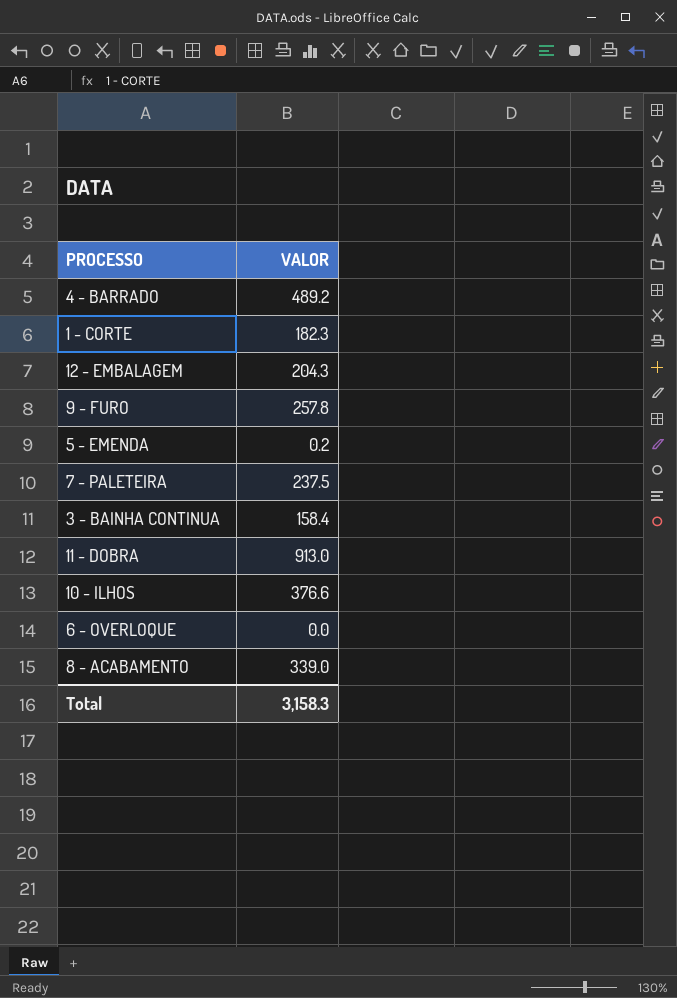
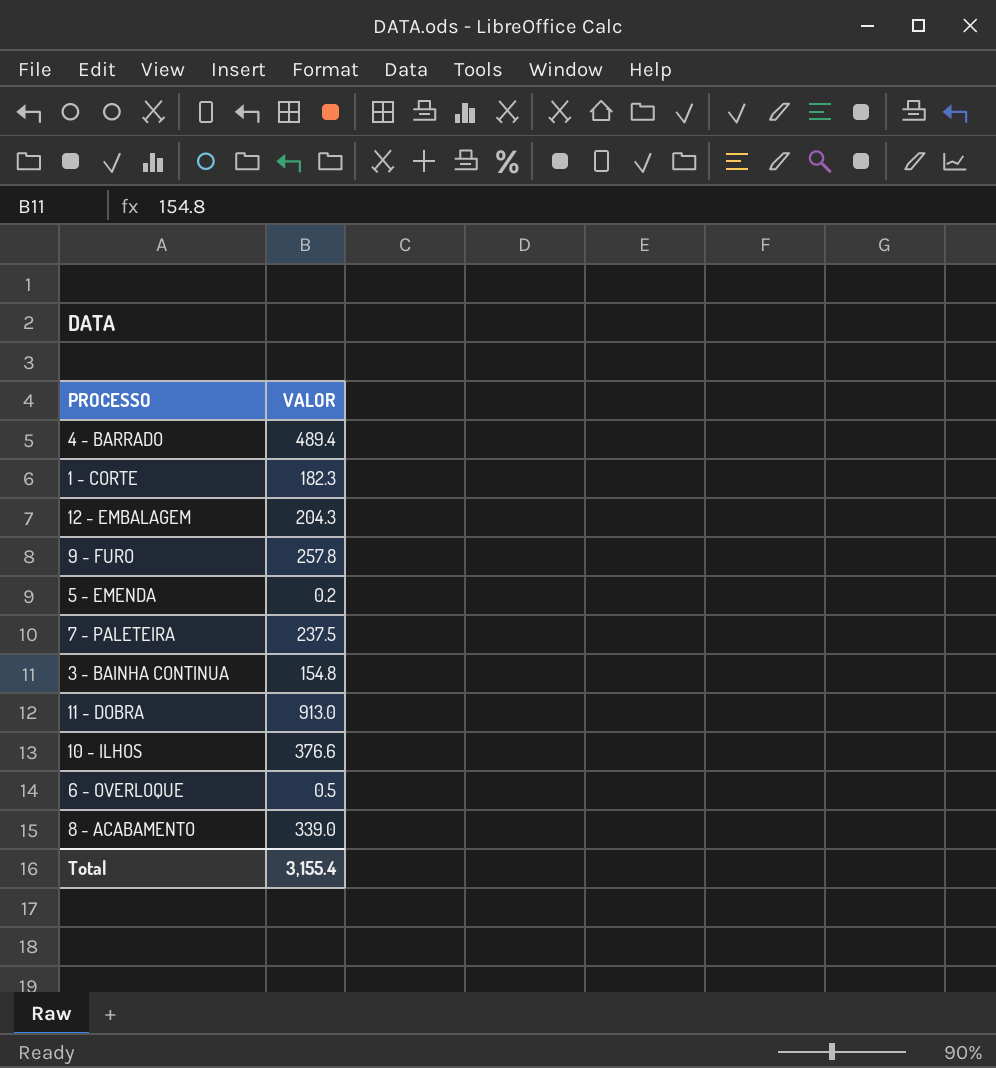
4 - BARRADO | VALOR: 489.2 -> 489.4
3 - BAINHA CONTINUA | VALOR: 158.4 -> 154.8
6 - OVERLOQUE | VALOR: 0.0 -> 0.5
Total | VALOR: 3,158.3 -> 3,155.4

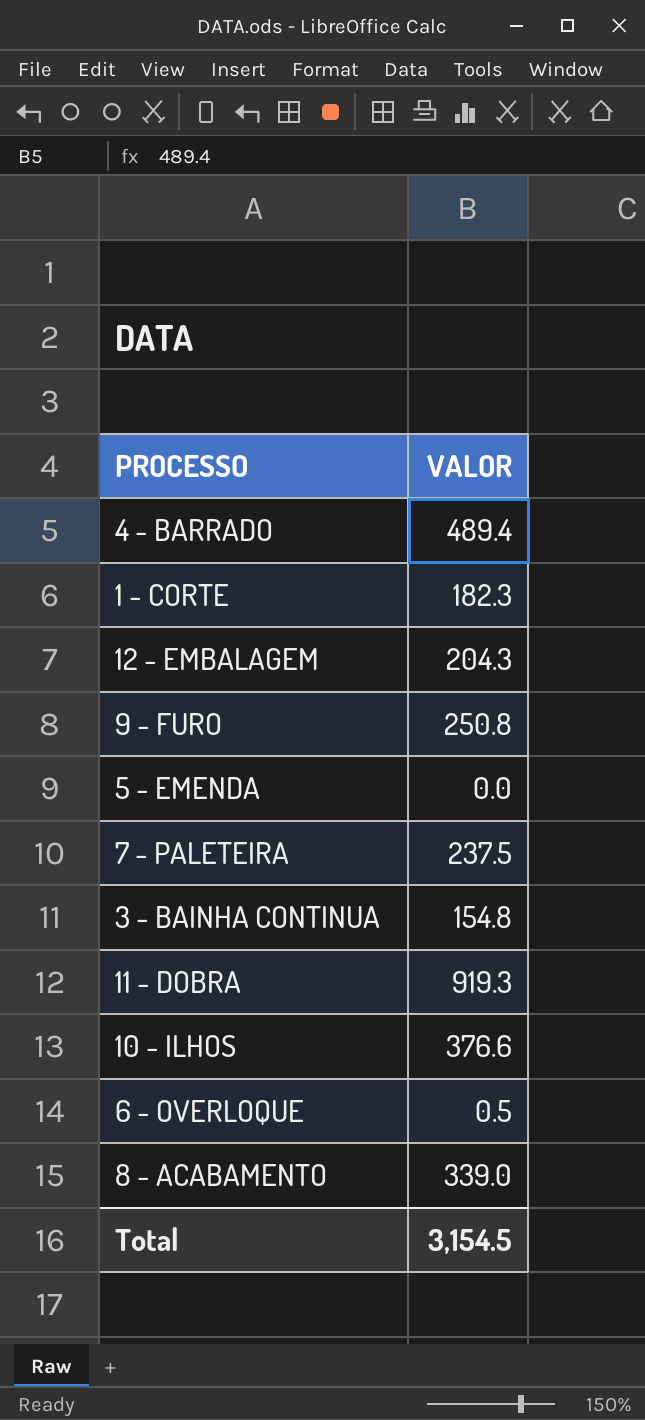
9 - FURO | VALOR: 257.8 -> 250.8
5 - EMENDA | VALOR: 0.2 -> 0.0
11 - DOBRA | VALOR: 913.0 -> 919.3
Total | VALOR: 3,155.4 -> 3,154.5

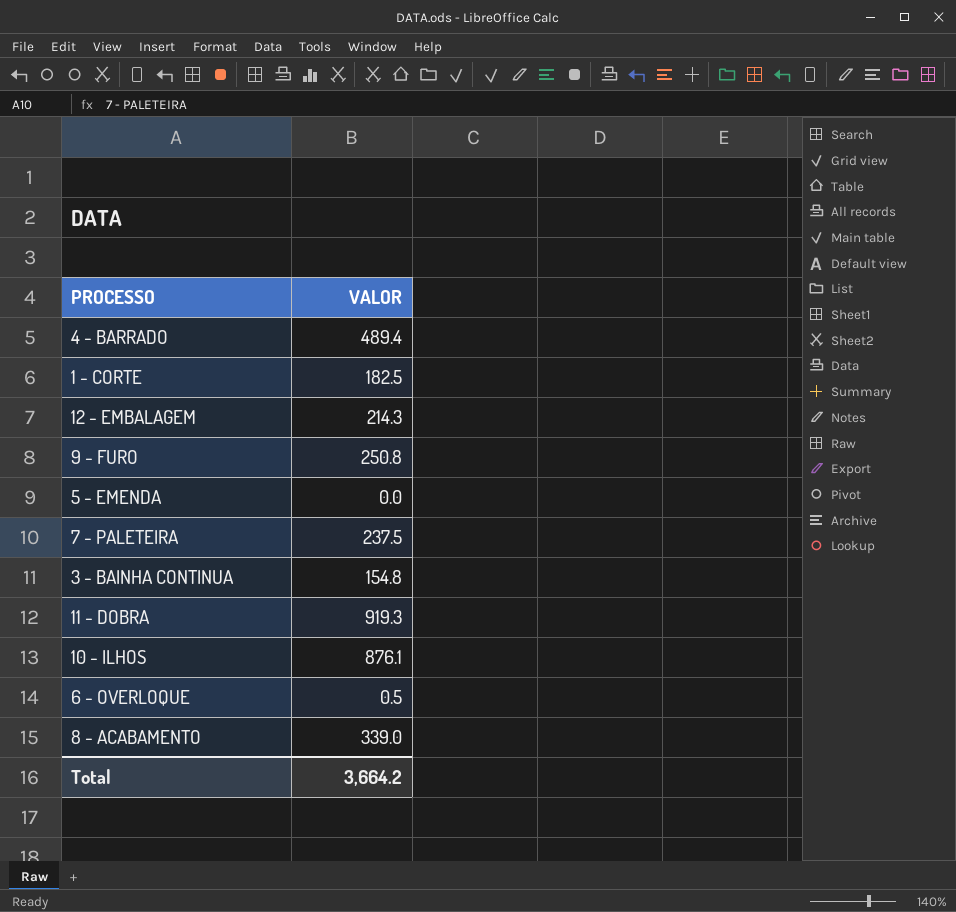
1 - CORTE | VALOR: 182.3 -> 182.5
12 - EMBALAGEM | VALOR: 204.3 -> 214.3
10 - ILHOS | VALOR: 376.6 -> 876.1
Total | VALOR: 3,154.5 -> 3,664.2

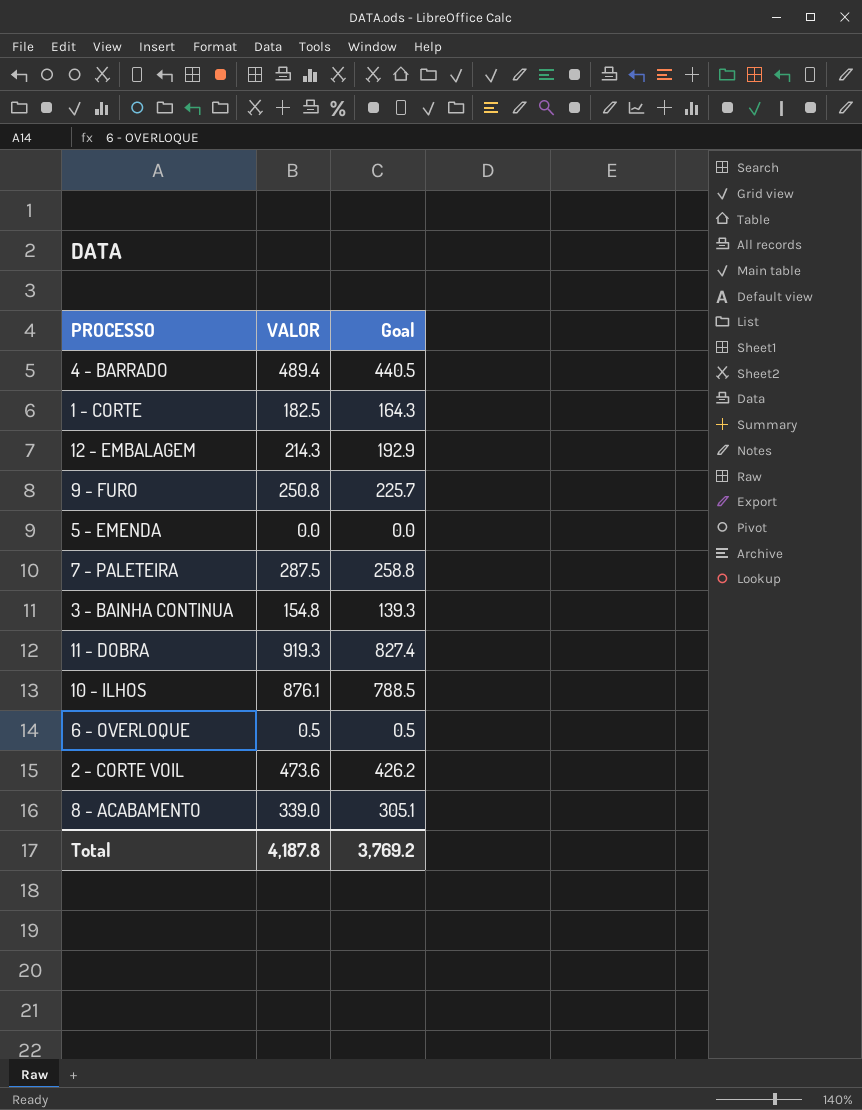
column Goal | formula: none -> [VALOR] * 0.9
7 - PALETEIRA | VALOR: 237.5 -> 287.5
row 2 - CORTE VOIL: none -> 473.6 | 426.2
Total | VALOR: 3,664.2 -> 4,187.8

